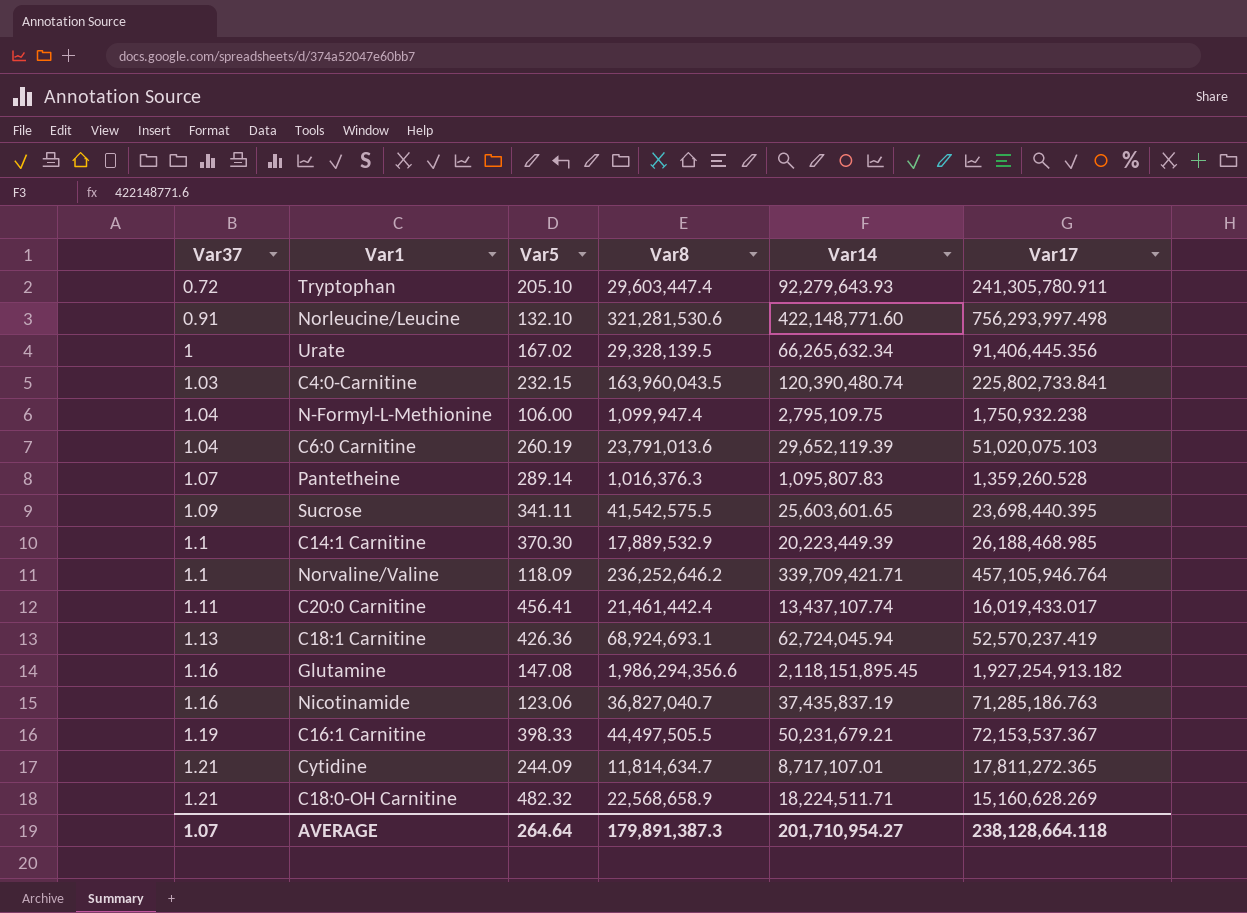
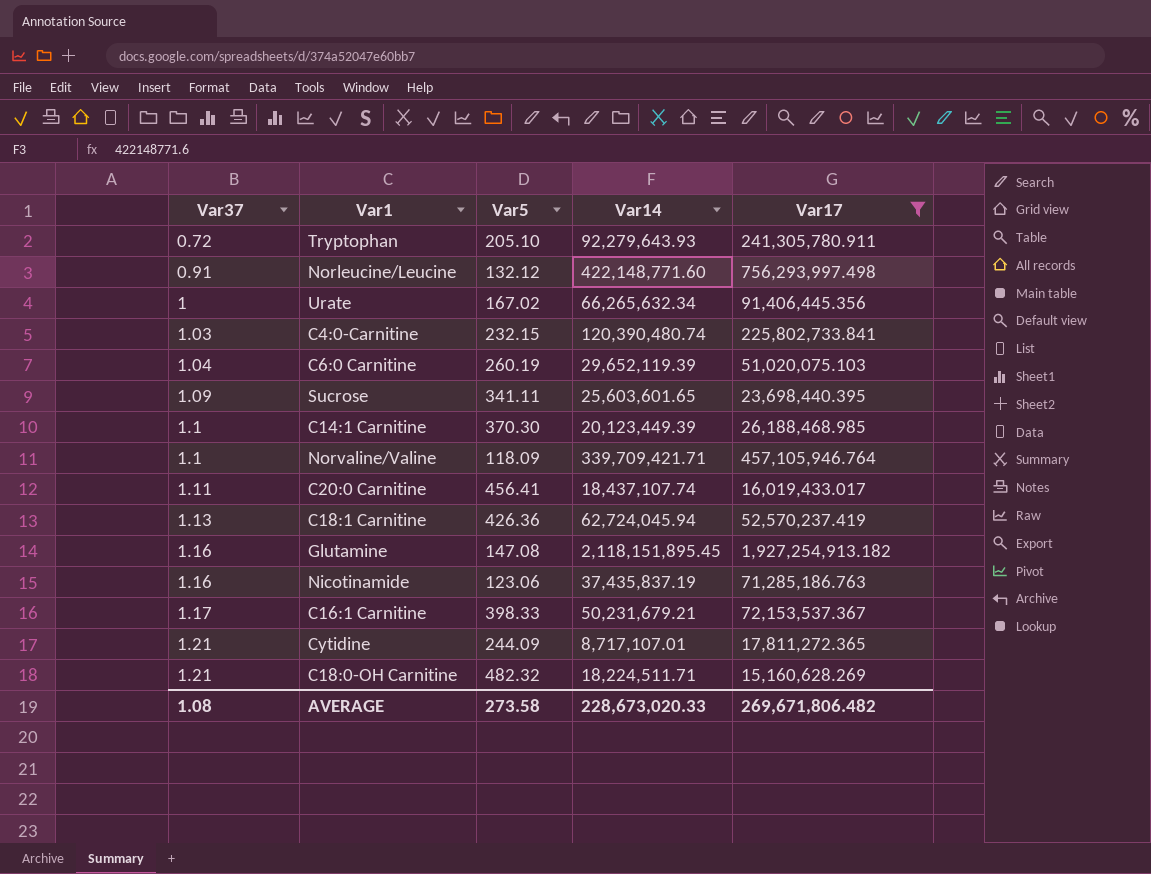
filter: none -> Var17 >= 15,160,628.269
column Var8 | position: 4 -> none
Norleucine/Leucine | Var5: 132.10 -> 132.12
C14:1 Carnitine | Var14: 20,223,449.39 -> 20,123,449.39
C20:0 Carnitine | Var14: 13,437,107.74 -> 18,437,107.74
C16:1 Carnitine | Var37: 1.19 -> 1.17
AVERAGE | Var37: 1.07 -> 1.08
AVERAGE | Var5: 264.64 -> 273.58
AVERAGE | Var14: 201,710,954.27 -> 228,673,020.33
AVERAGE | Var17: 238,128,664.118 -> 269,671,806.482

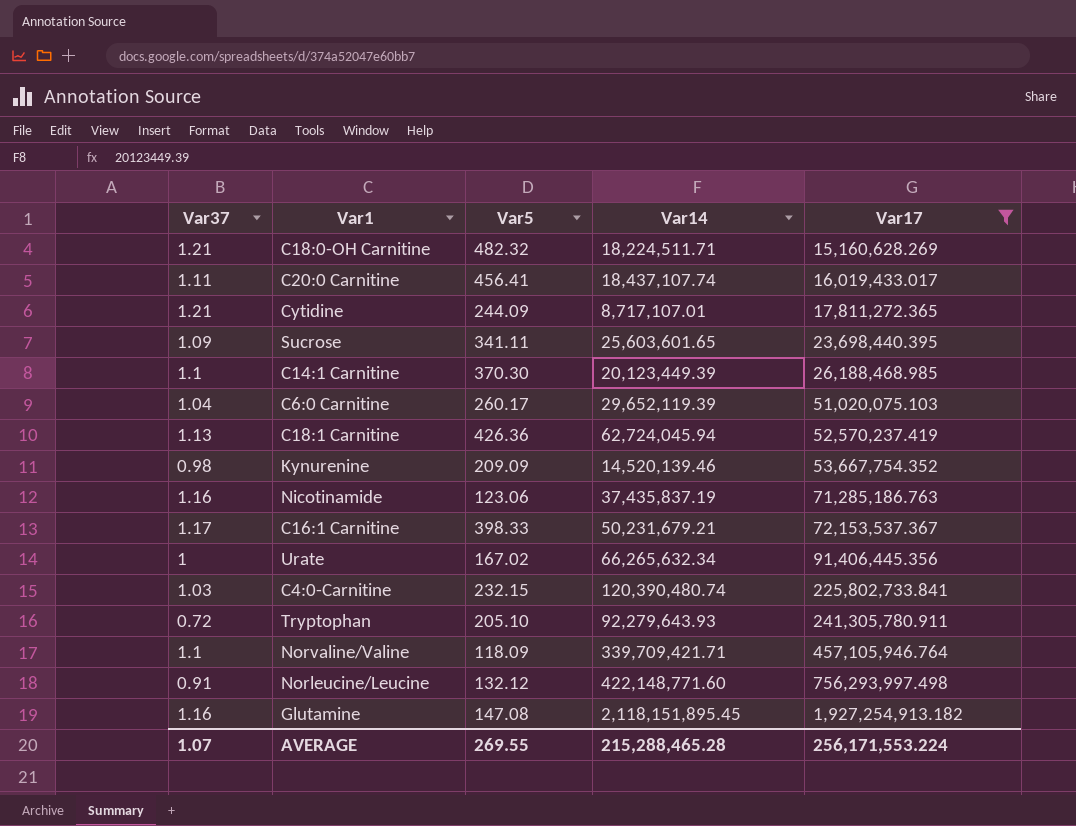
row order: Var37 ascending -> Var17 ascending
C6:0 Carnitine | Var5: 260.19 -> 260.17
row Kynurenine: none -> 0.98 | 209.09 | 14,520,139.46 | 53,667,754.352
AVERAGE | Var37: 1.08 -> 1.07
AVERAGE | Var5: 273.58 -> 269.55
AVERAGE | Var14: 228,673,020.33 -> 215,288,465.28
AVERAGE | Var17: 269,671,806.482 -> 256,171,553.224

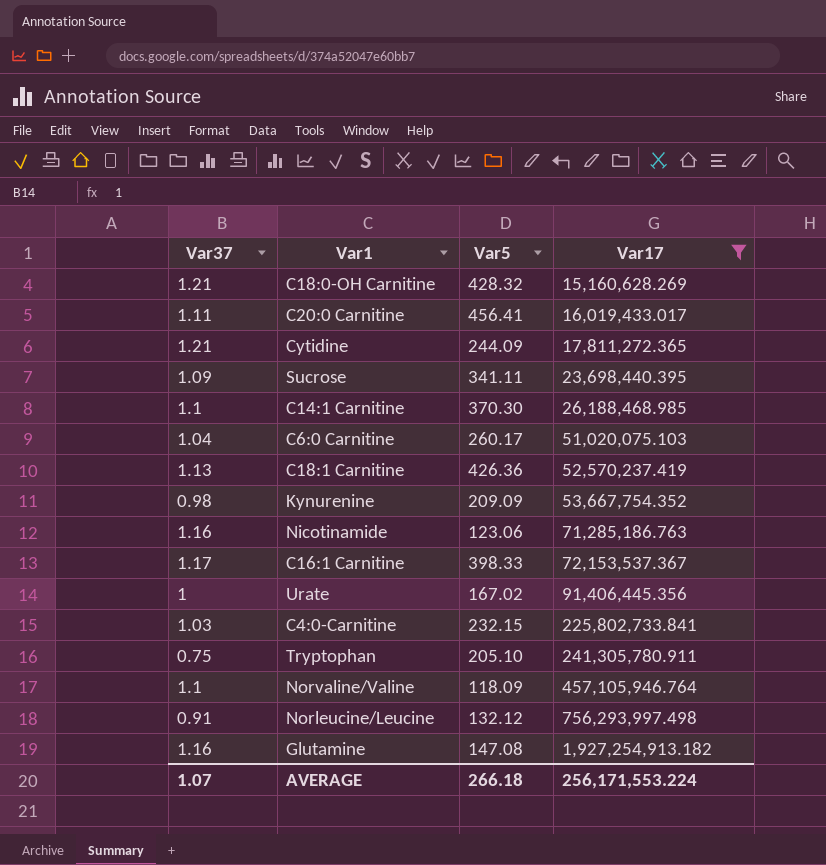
column Var14 | position: 4 -> none
C18:0-OH Carnitine | Var5: 482.32 -> 428.32
Tryptophan | Var37: 0.72 -> 0.75
AVERAGE | Var5: 269.55 -> 266.18

